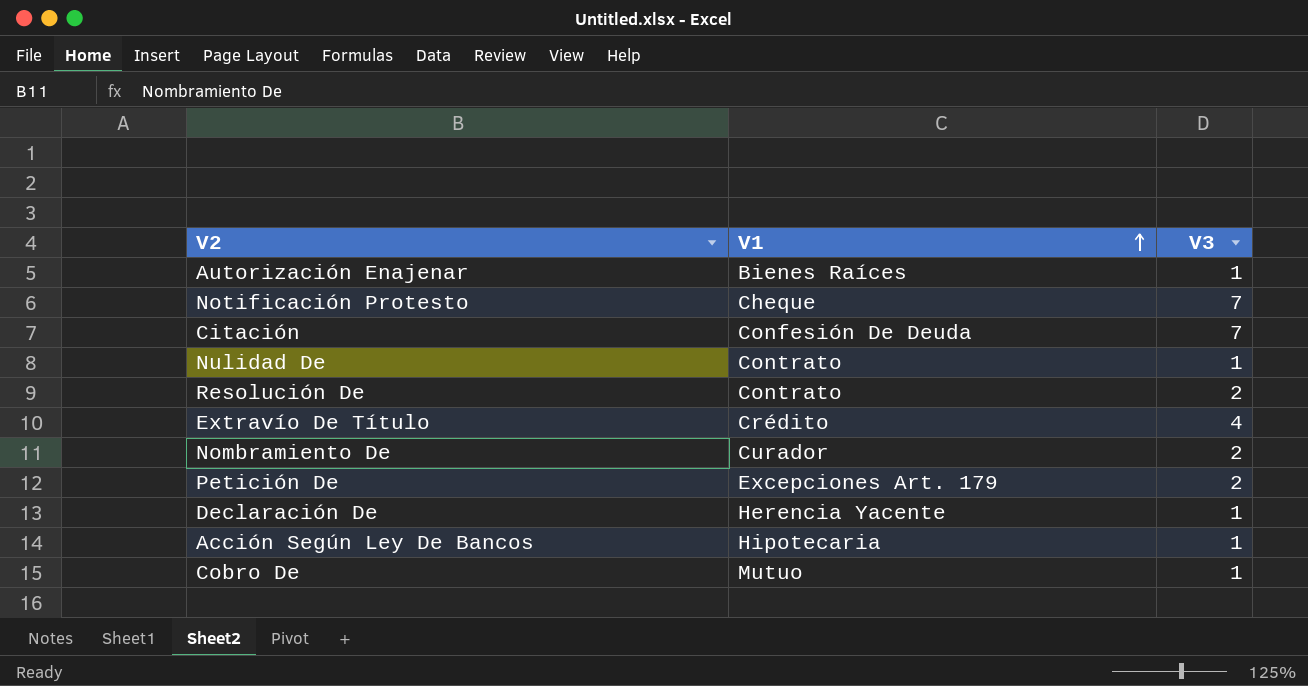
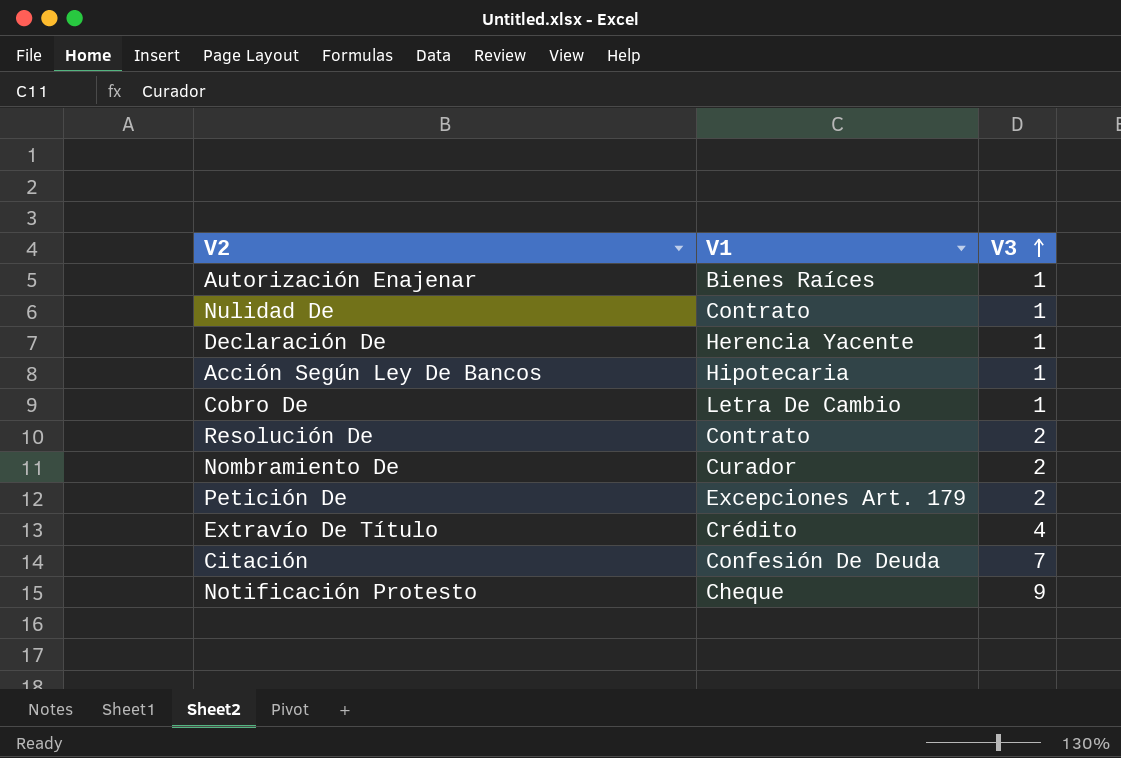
row order: V1 ascending -> V3 ascending
Cobro De | V1: Mutuo -> Letra De Cambio
Notificación Protesto | V3: 7 -> 9

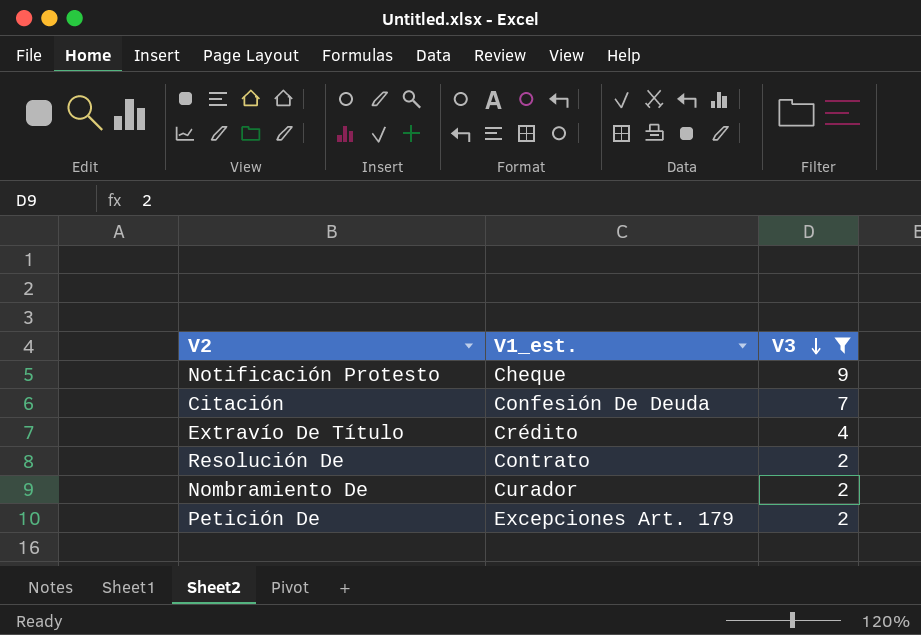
filter: none -> V3 != 1
row order: V3 ascending -> V3 descending
column name: V1 -> V1_est.

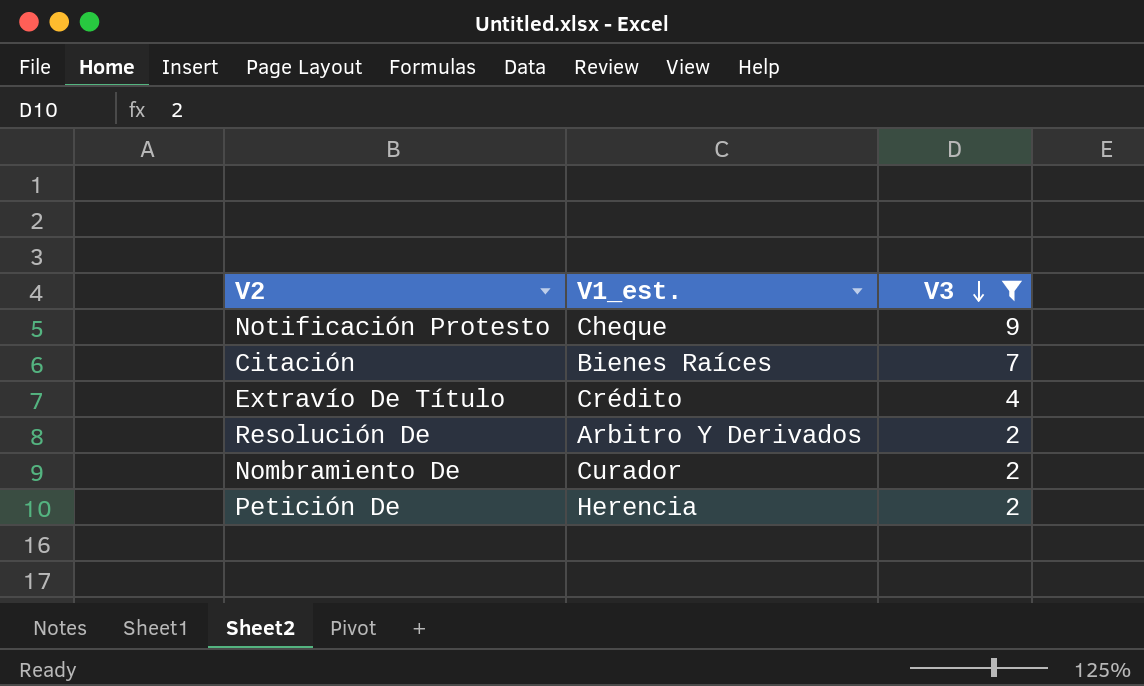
Citación | V1_est.: Confesión De Deuda -> Bienes Raíces
Resolución De | V1_est.: Contrato -> Arbitro Y Derivados
Petición De | V1_est.: Excepciones Art. 179 -> Herencia

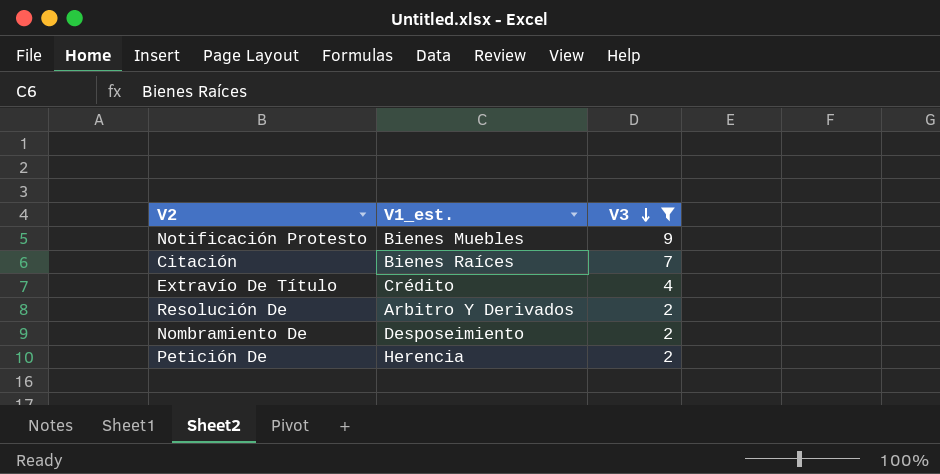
Notificación Protesto | V1_est.: Cheque -> Bienes Muebles
Nombramiento De | V1_est.: Curador -> Desposeimiento

